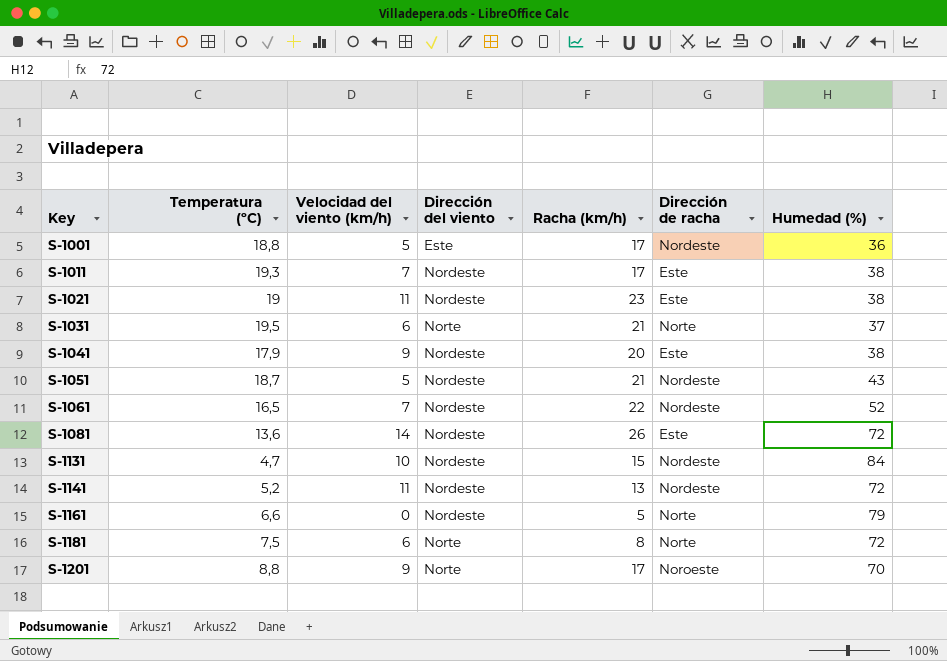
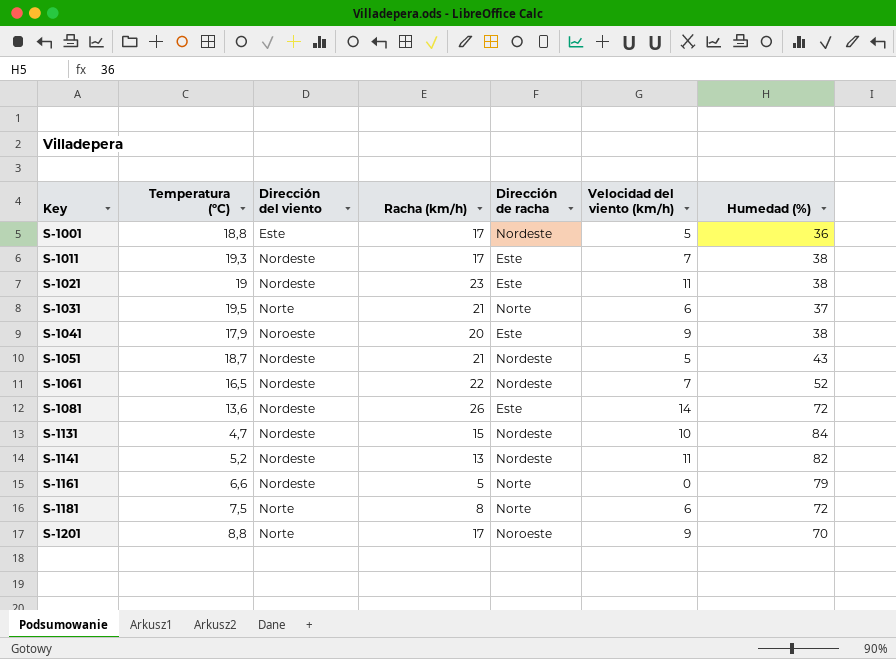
column Velocidad del viento (km/h) | position: 3 -> 6
S-1041 | Dirección del viento: Nordeste -> Noroeste
S-1141 | Humedad (%): 72 -> 82

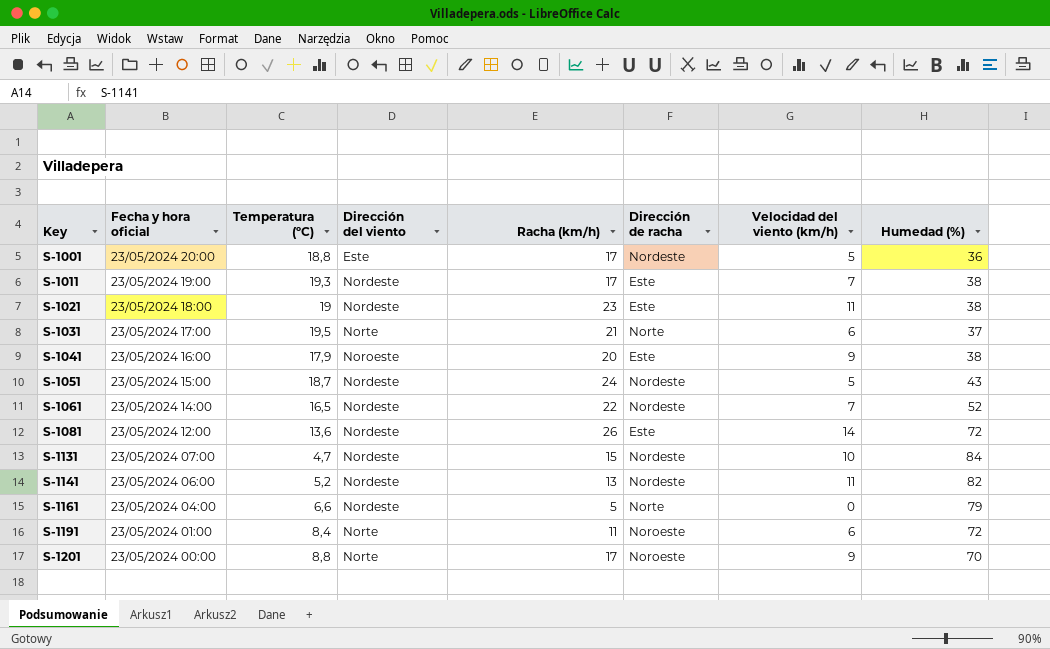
column Fecha y hora oficial | position: none -> 2
row S-1181: 7,5 | Norte | 8 | Norte | 6 | 72 -> none
S-1051 | Racha (km/h): 21 -> 24
row S-1191: none -> 23/05/2024 01:00 | 8,4 | Norte | 11 | Noroeste | 6 | 72

